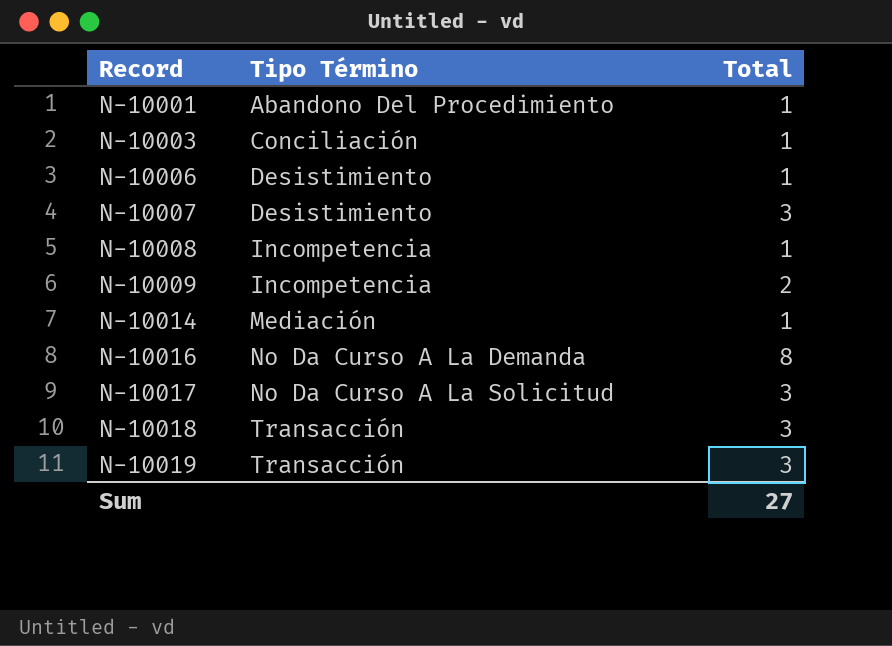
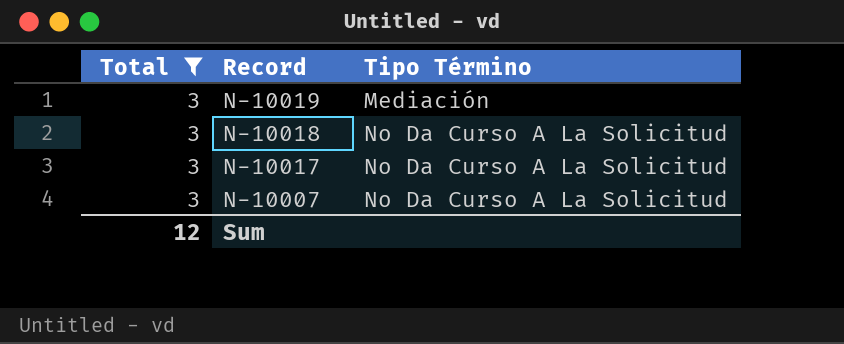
filter: none -> Total = 3
row order: Record ascending -> Record descending
column Total | position: 3 -> 1
N-10019 | Tipo Término: Transacción -> Mediación
N-10018 | Tipo Término: Transacción -> No Da Curso A La Solicitud
N-10007 | Tipo Término: Desistimiento -> No Da Curso A La Solicitud
Sum | Total: 27 -> 12

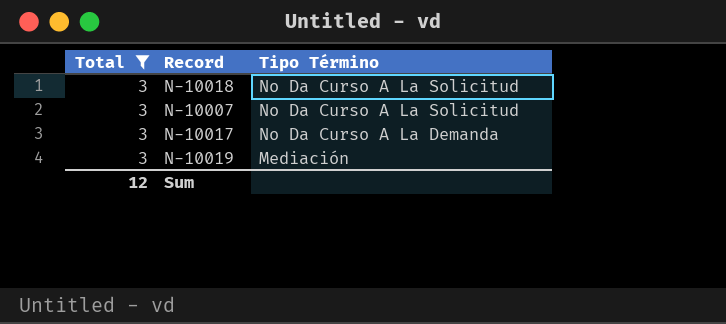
row order: Record descending -> Tipo Término descending
N-10017 | Tipo Término: No Da Curso A La Solicitud -> No Da Curso A La Demanda

